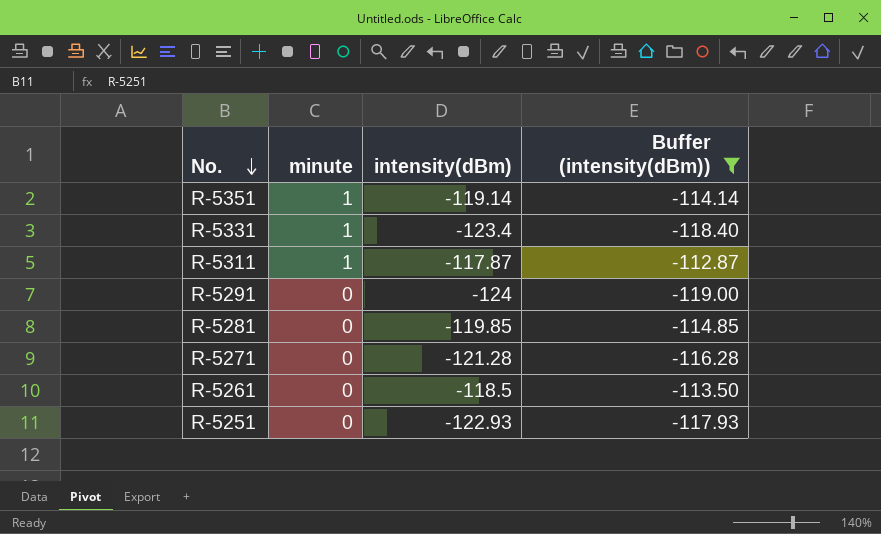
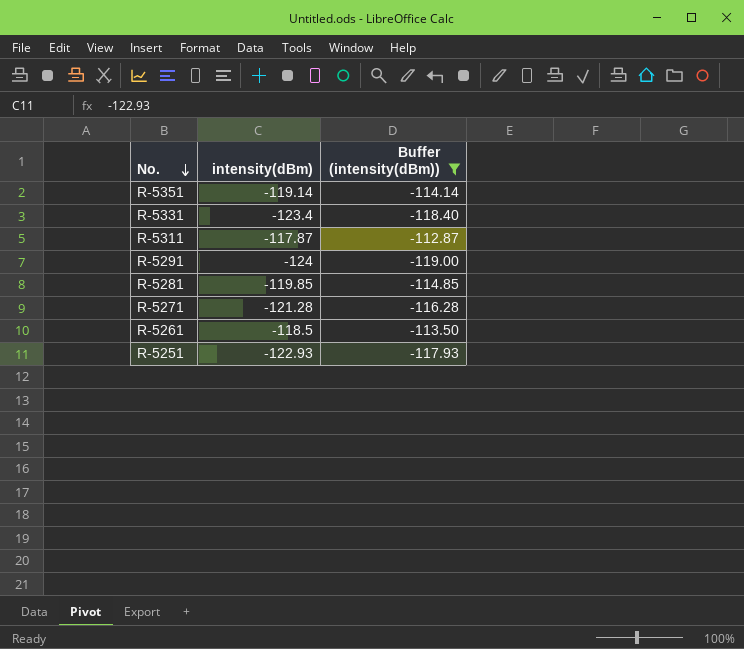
column minute | position: 2 -> none

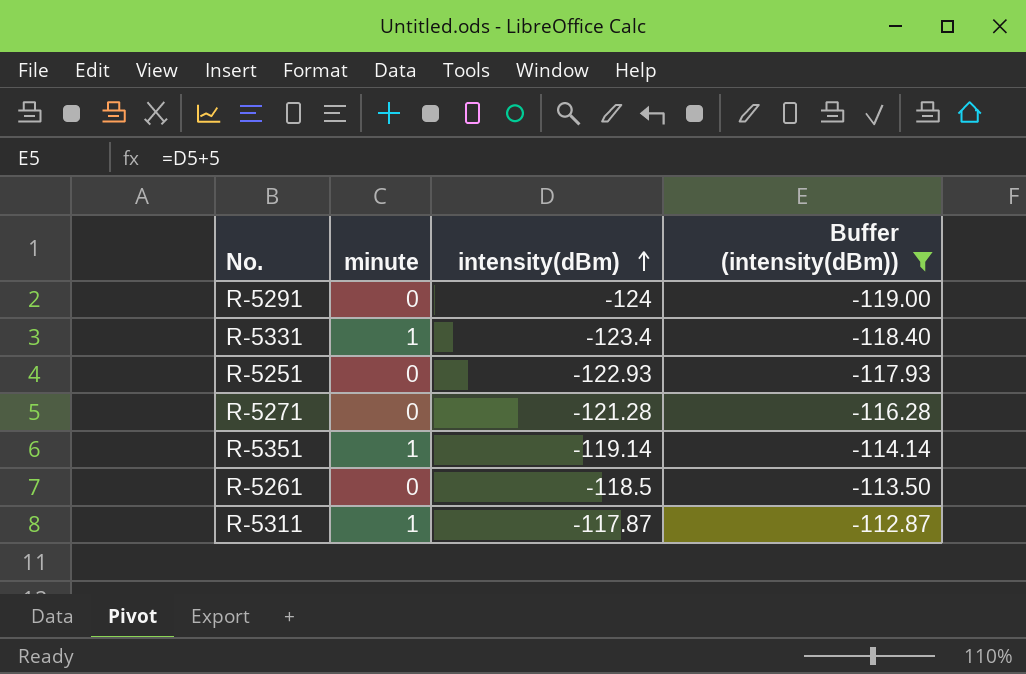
row order: No. descending -> intensity(dBm) ascending
column minute | position: none -> 2
row R-5281: -119.85 | -114.85 -> none

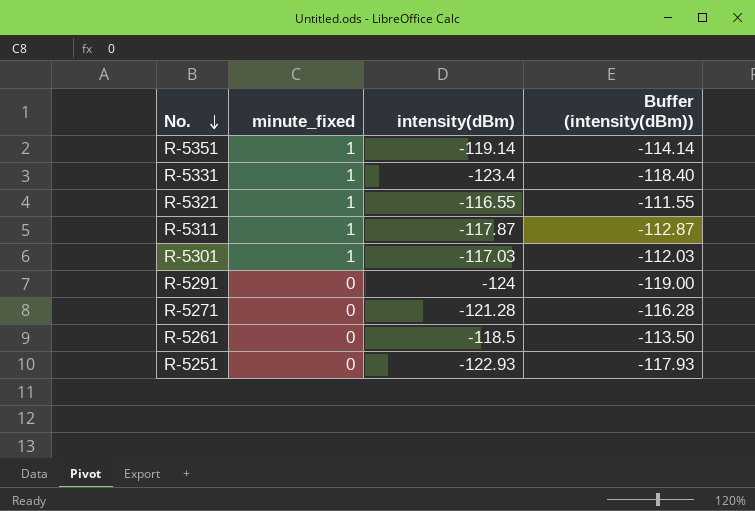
filter: Buffer (intensity(dBm)) <= -112.87 -> none
row order: intensity(dBm) ascending -> No. descending
column name: minute -> minute_fixed

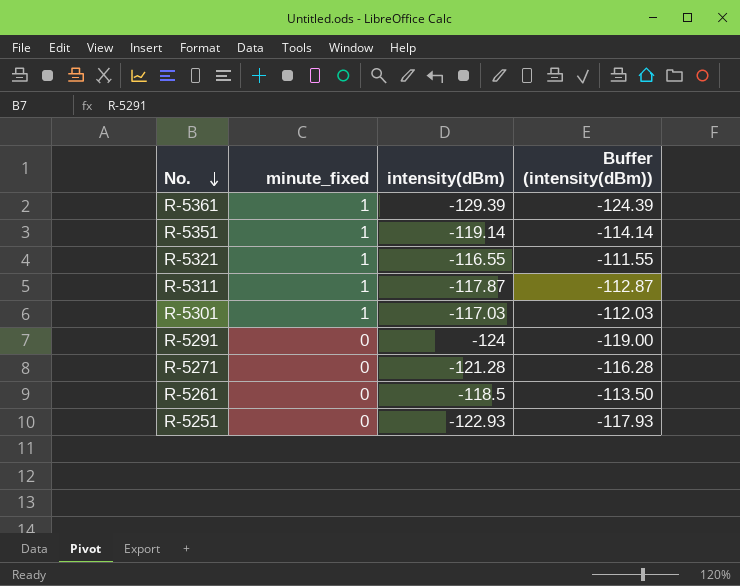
row R-5331: 1 | -123.4 | -118.40 -> none
row R-5361: none -> 1 | -129.39 | -124.39

